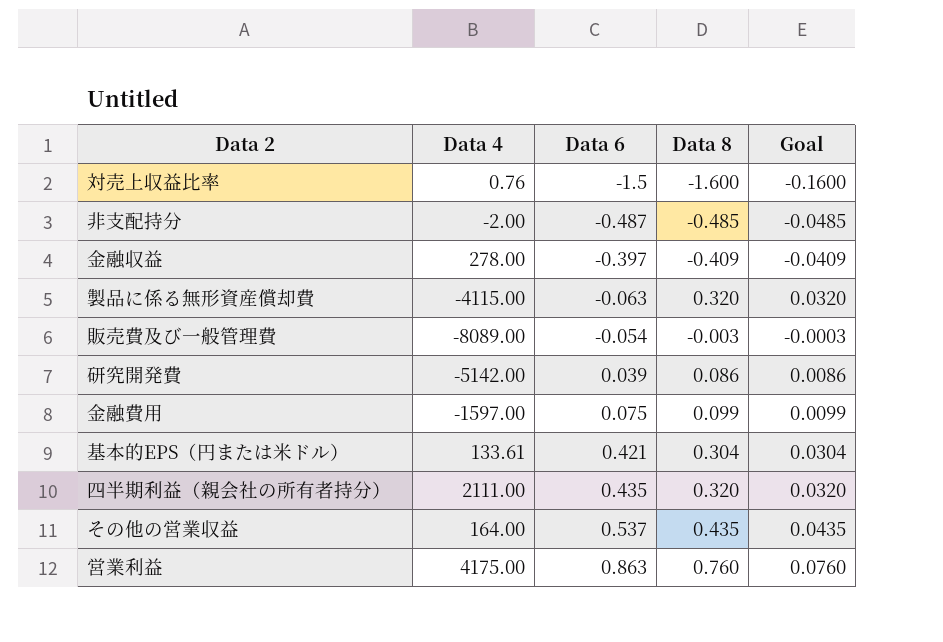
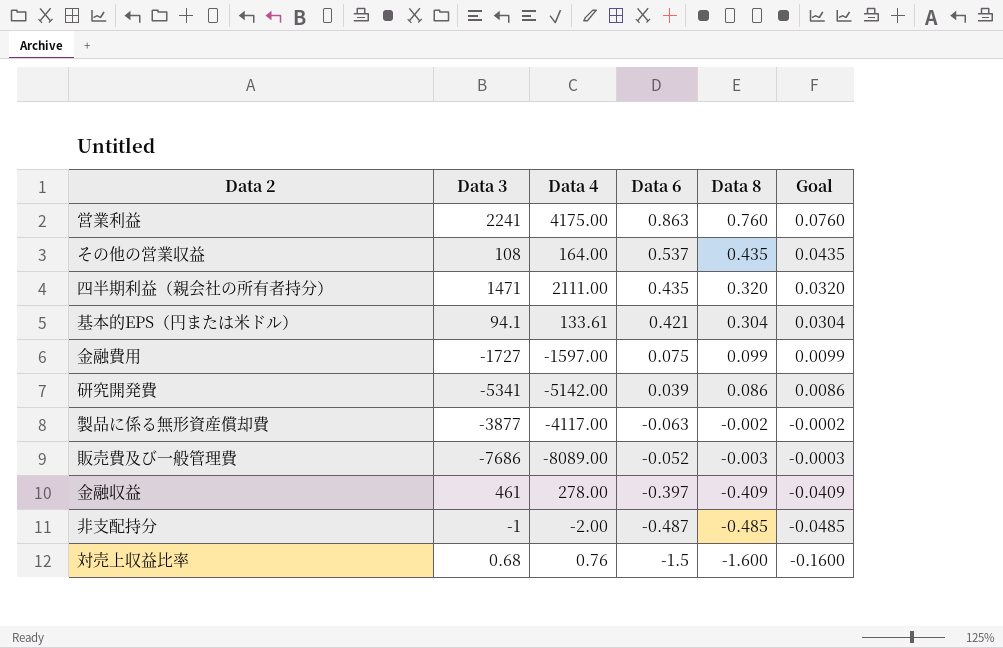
row order: Data 6 ascending -> Data 8 descending
column Data 3 | position: none -> 2
製品に係る無形資産償却費 | Data 4: -4115.00 -> -4117.00
製品に係る無形資産償却費 | Data 8: 0.320 -> -0.002
製品に係る無形資産償却費 | Goal: 0.0320 -> -0.0002
販売費及び一般管理費 | Data 6: -0.054 -> -0.052

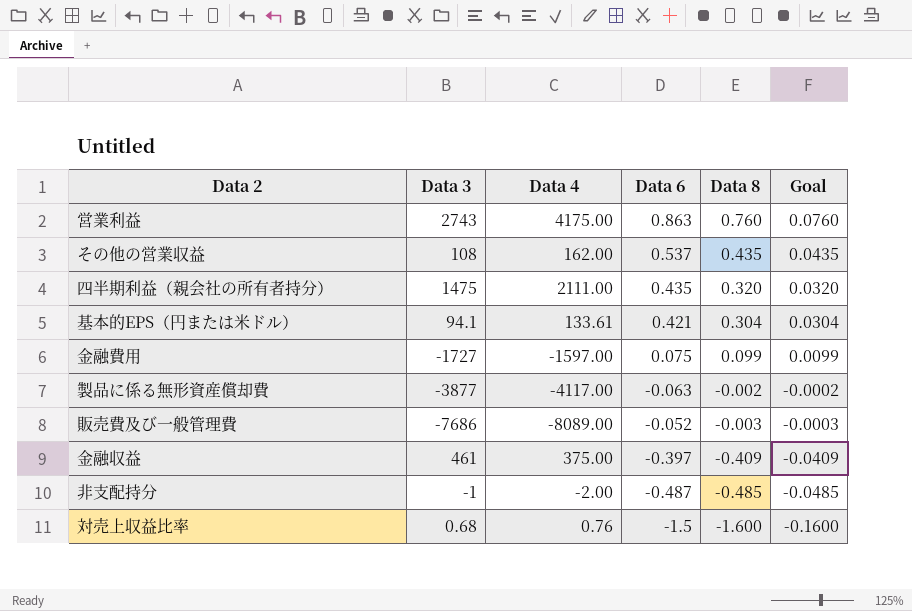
row 研究開発費: -5341 | -5142.00 | 0.039 | 0.086 | 0.0086 -> none
営業利益 | Data 3: 2241 -> 2743
その他の営業収益 | Data 4: 164.00 -> 162.00
四半期利益（親会社の所有者持分） | Data 3: 1471 -> 1475
金融収益 | Data 4: 278.00 -> 375.00

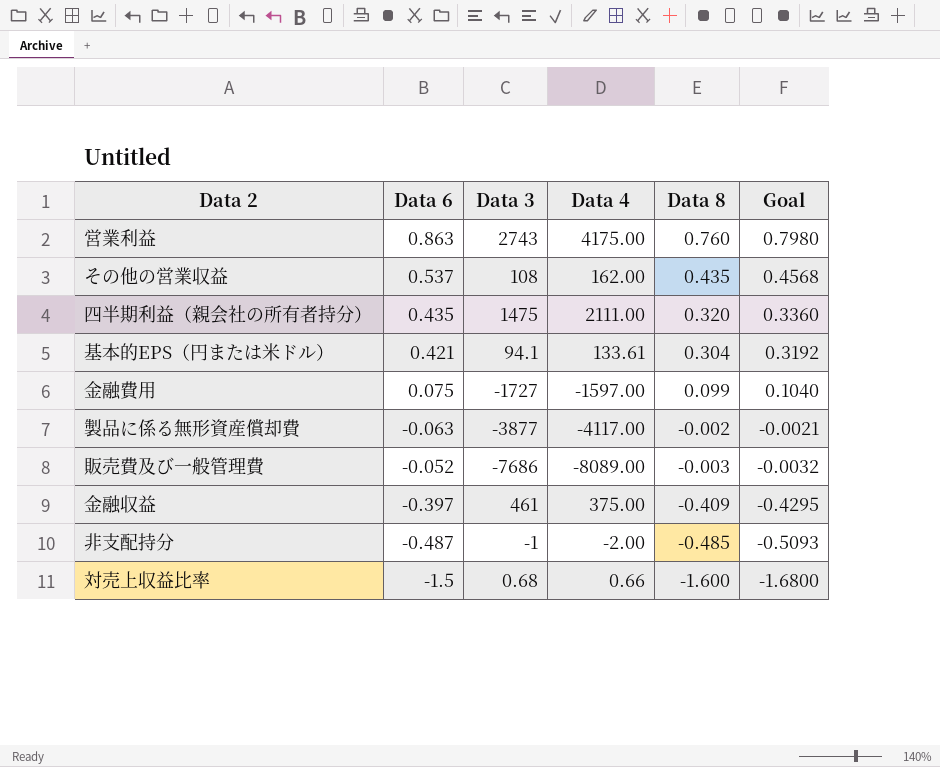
column Data 6 | position: 4 -> 2
column Goal | formula: [Data 8] * 0.1 -> [Data 8] * 1.05
対売上収益比率 | Data 4: 0.76 -> 0.66

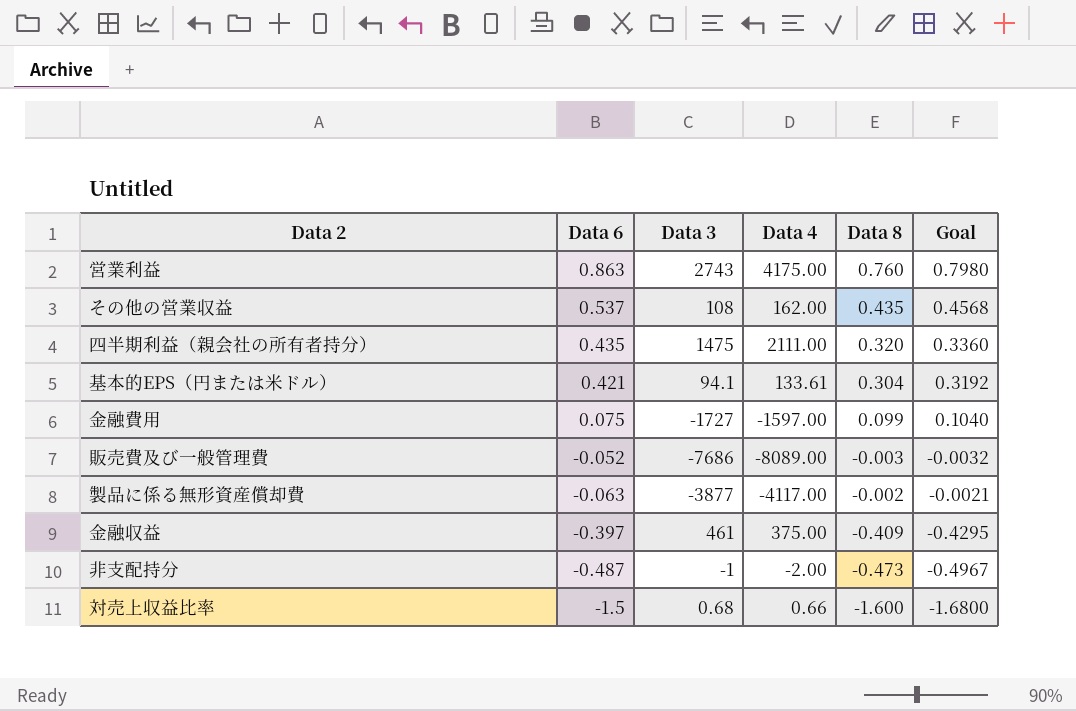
row order: Data 8 descending -> Data 6 descending
非支配持分 | Data 8: -0.485 -> -0.473
非支配持分 | Goal: -0.5093 -> -0.4967

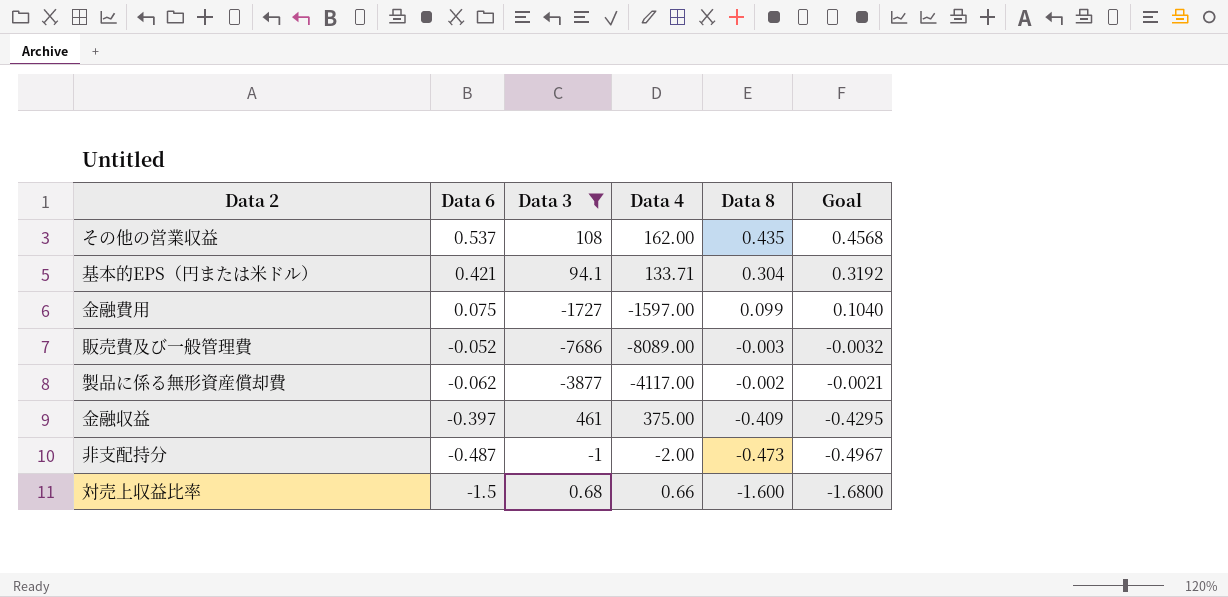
filter: none -> Data 3 <= 461
基本的EPS（円または米ドル） | Data 4: 133.61 -> 133.71
製品に係る無形資産償却費 | Data 6: -0.063 -> -0.062

